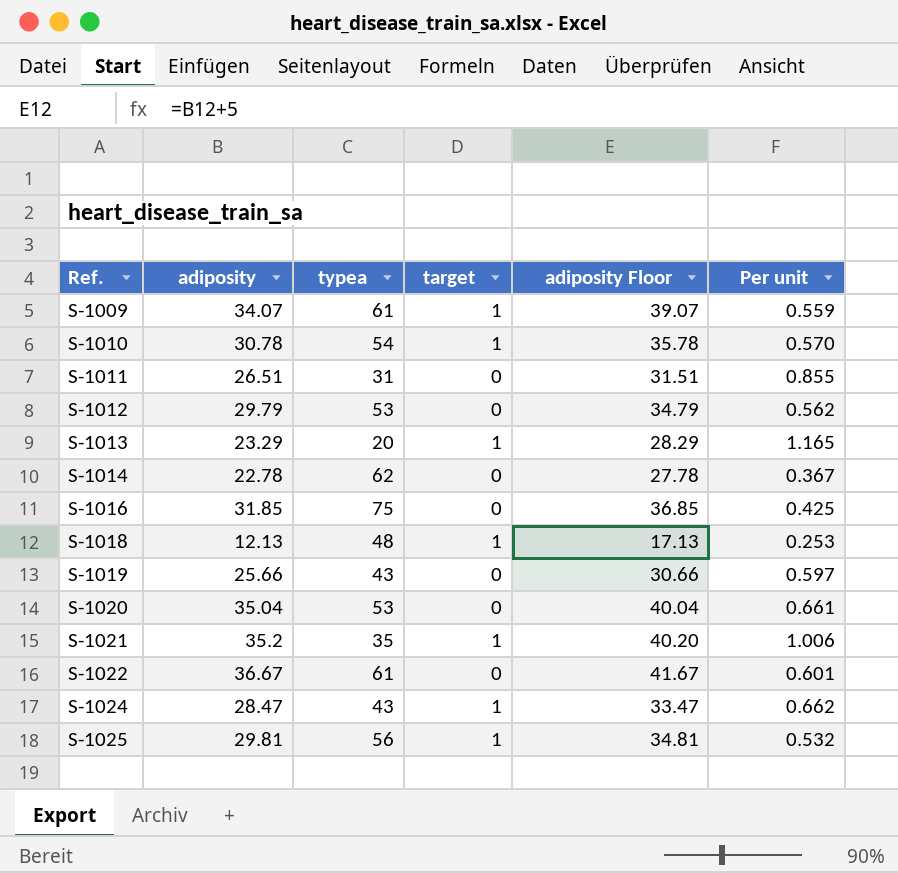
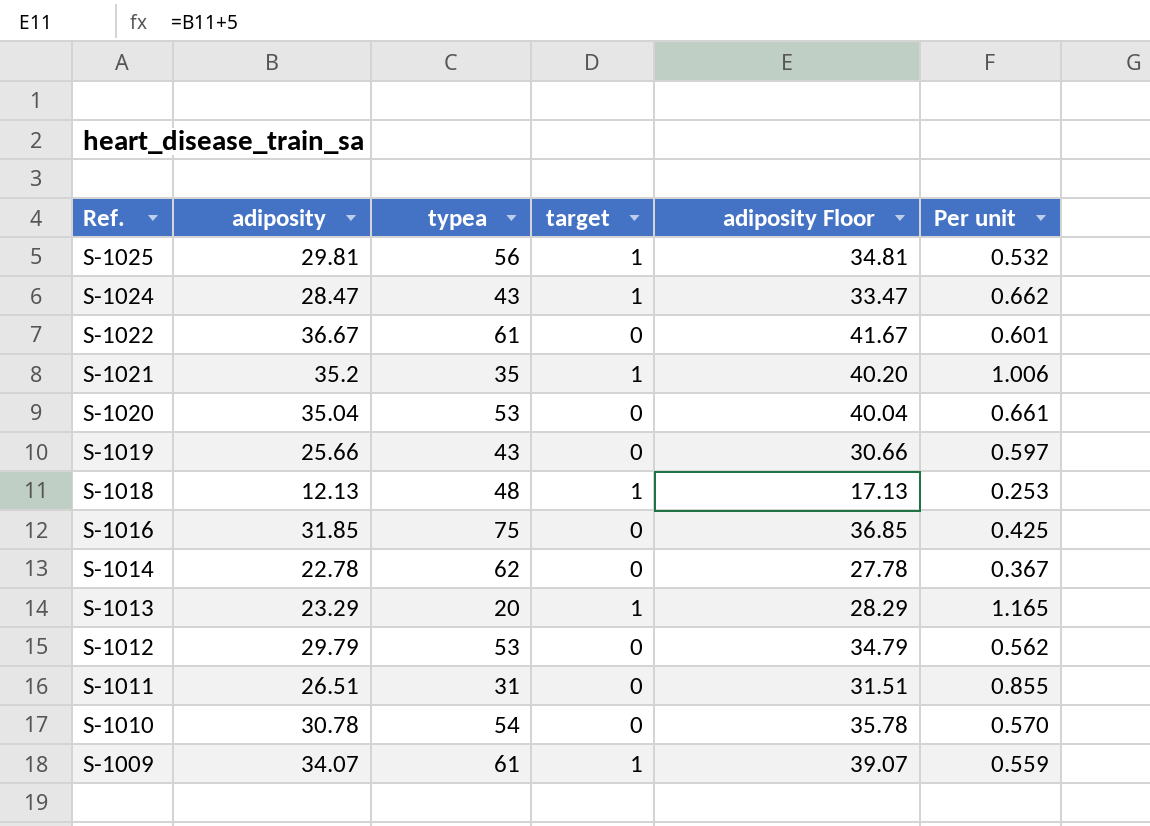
row order: Ref. ascending -> Ref. descending
S-1010 | target: 1 -> 0

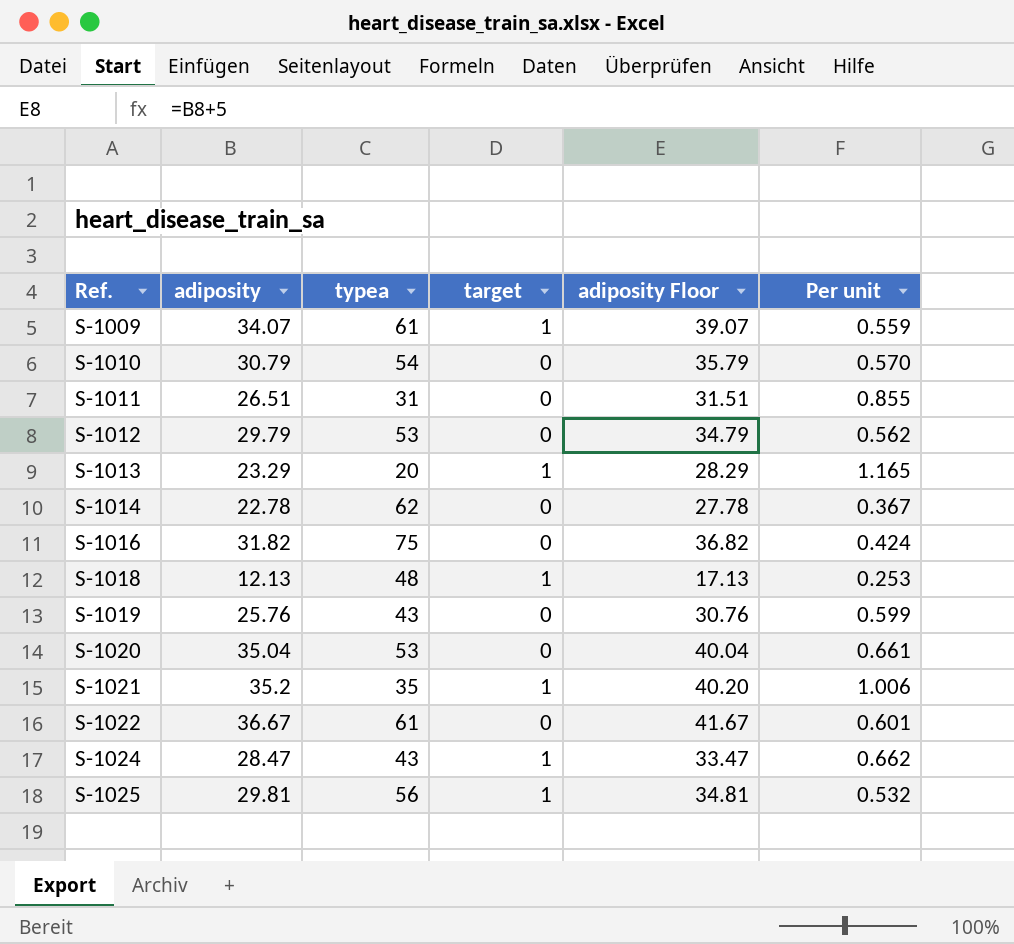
row order: Ref. descending -> Ref. ascending
S-1010 | adiposity: 30.78 -> 30.79
S-1010 | adiposity Floor: 35.78 -> 35.79
S-1016 | adiposity: 31.85 -> 31.82
S-1016 | adiposity Floor: 36.85 -> 36.82
S-1016 | Per unit: 0.425 -> 0.424
S-1019 | adiposity: 25.66 -> 25.76
S-1019 | adiposity Floor: 30.66 -> 30.76
S-1019 | Per unit: 0.597 -> 0.599

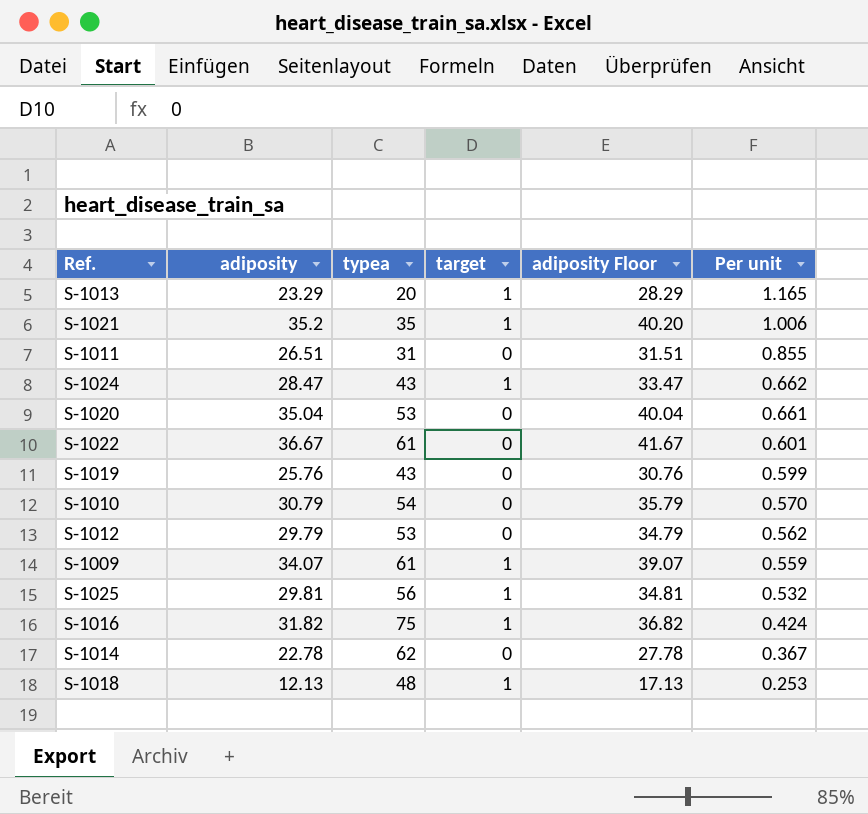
row order: Ref. ascending -> Per unit descending
S-1016 | target: 0 -> 1

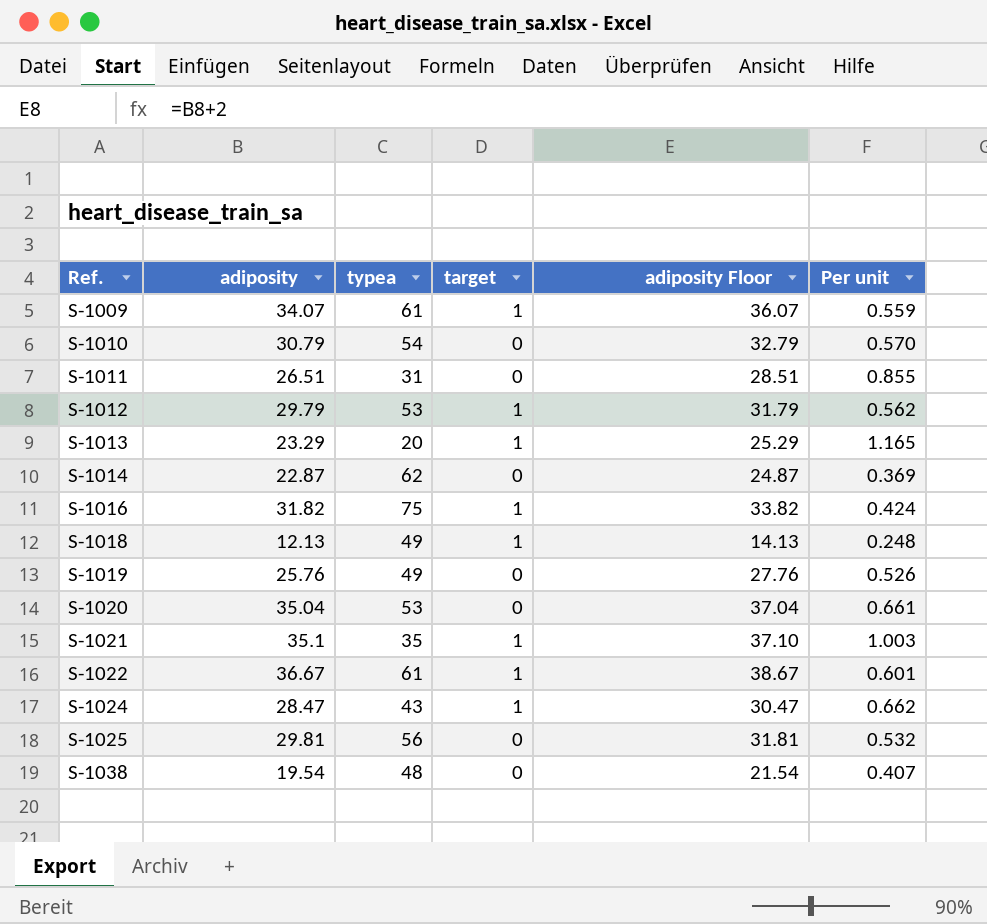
row order: Per unit descending -> Ref. ascending
column adiposity Floor | formula: [adiposity] + 5 -> [adiposity] + 2
S-1012 | target: 0 -> 1
S-1014 | adiposity: 22.78 -> 22.87
S-1014 | Per unit: 0.367 -> 0.369
S-1018 | typea: 48 -> 49
S-1018 | Per unit: 0.253 -> 0.248
S-1019 | typea: 43 -> 49
S-1019 | Per unit: 0.599 -> 0.526
S-1021 | adiposity: 35.2 -> 35.1
S-1021 | Per unit: 1.006 -> 1.003
S-1022 | target: 0 -> 1
S-1025 | target: 1 -> 0
row S-1038: none -> 19.54 | 48 | 0 | 21.54 | 0.407

